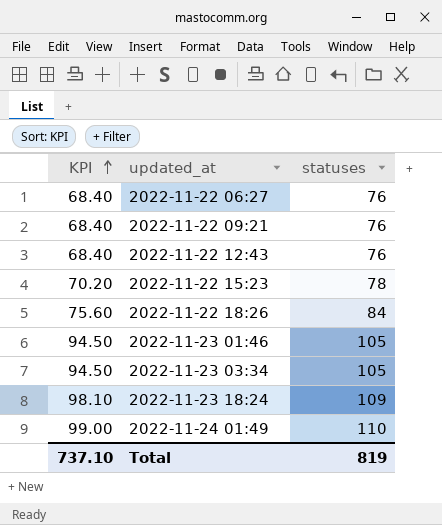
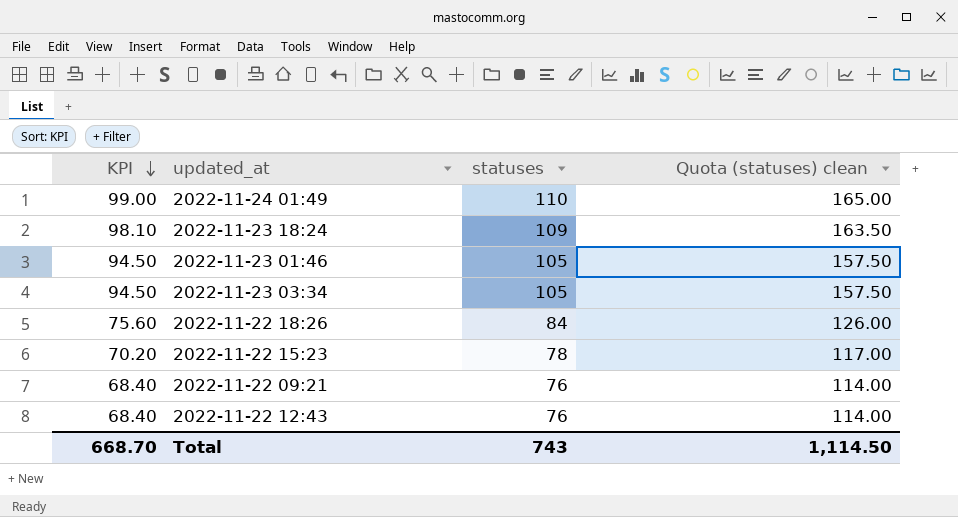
row order: KPI ascending -> KPI descending
column Quota (statuses) clean | formula: none -> [statuses] * 1.5
row 2022-11-22 06:27: 68.40 | 76 -> none
Total | KPI: 737.10 -> 668.70
Total | statuses: 819 -> 743

